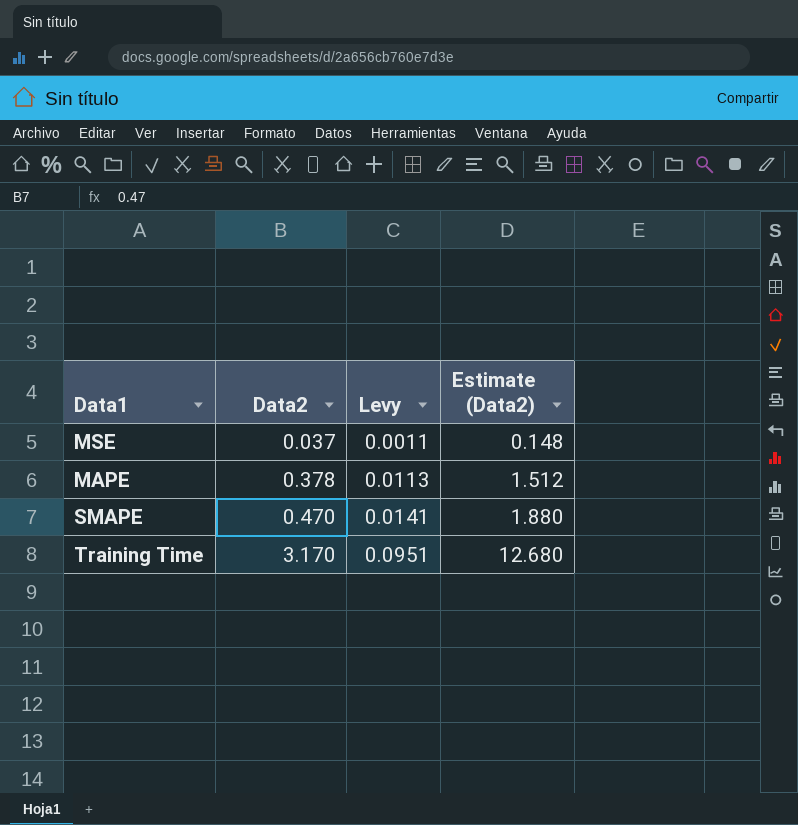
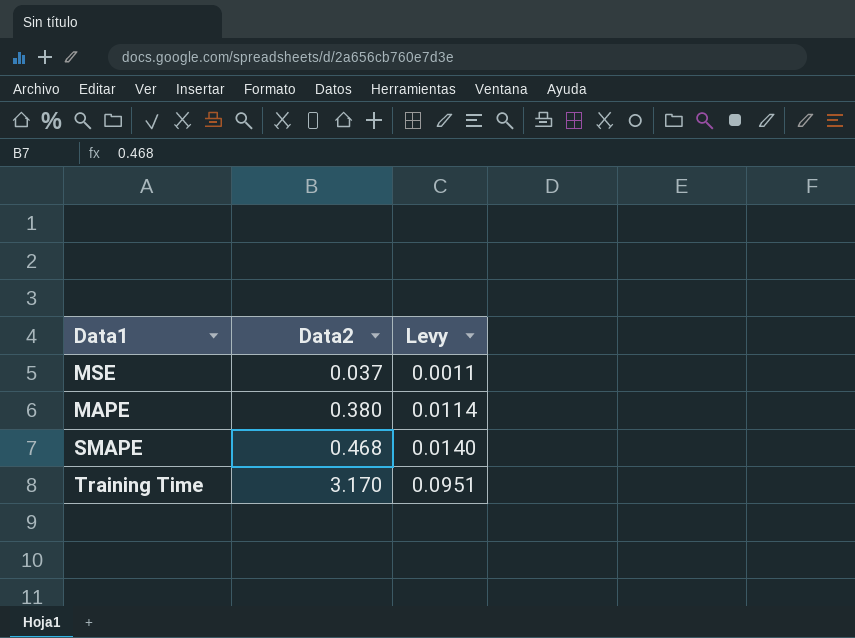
column Estimate (Data2) | formula: [Data2] * 4 -> none
MAPE | Data2: 0.378 -> 0.380
MAPE | Levy: 0.0113 -> 0.0114
SMAPE | Data2: 0.470 -> 0.468
SMAPE | Levy: 0.0141 -> 0.0140

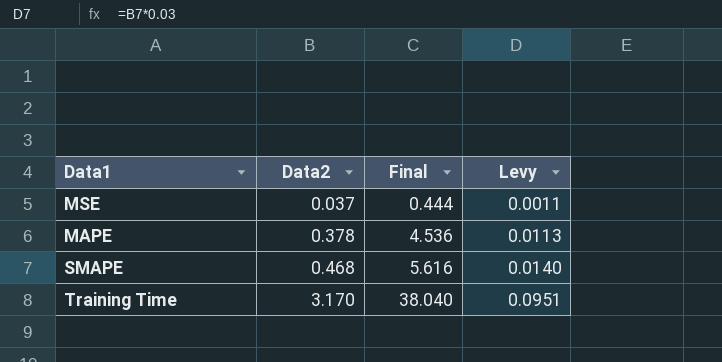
column Final | formula: none -> [Data2] * 12
MAPE | Data2: 0.380 -> 0.378
MAPE | Levy: 0.0114 -> 0.0113

